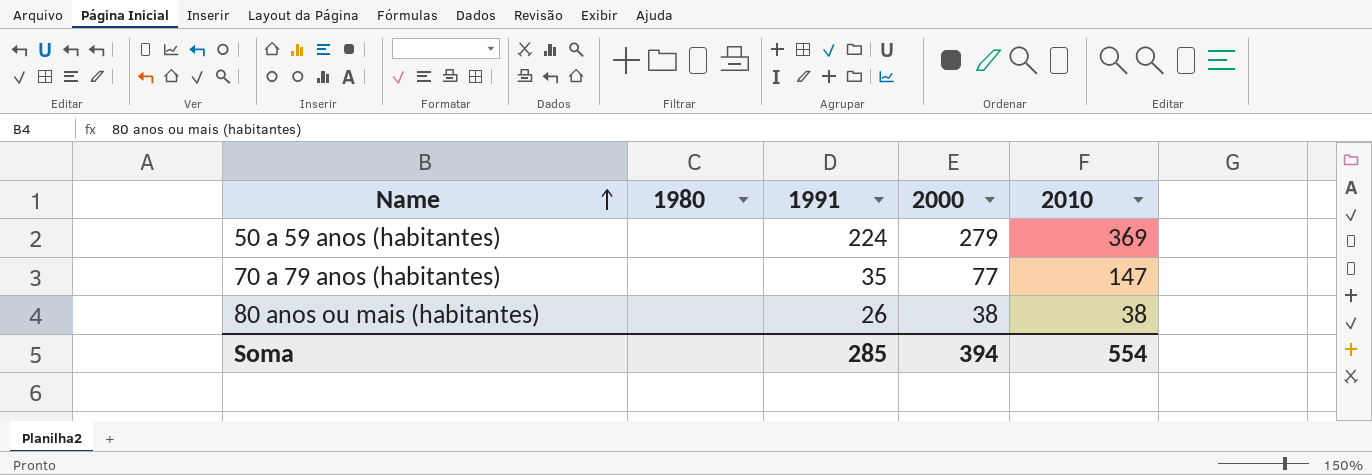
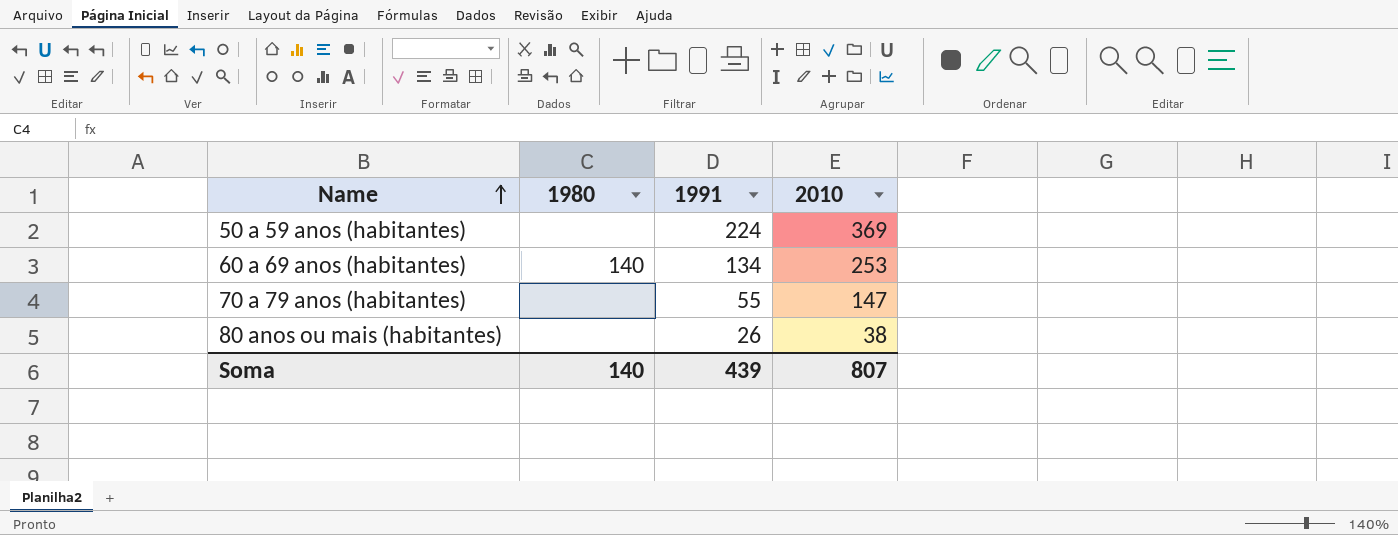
column 2000 | position: 4 -> none
row 60 a 69 anos (habitantes): none -> 140 | 134 | 253
70 a 79 anos (habitantes) | 1991: 35 -> 55
Soma | 1980: none -> 140
Soma | 1991: 285 -> 439
Soma | 2010: 554 -> 807

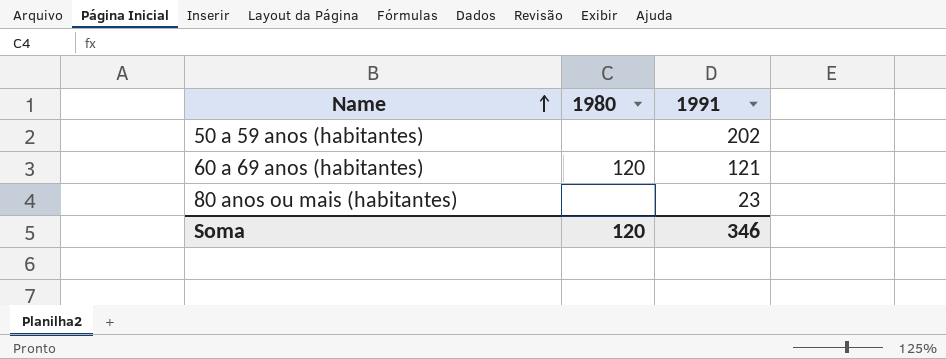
column 2010 | position: 4 -> none
row 70 a 79 anos (habitantes): none | 55 | 147 -> none
50 a 59 anos (habitantes) | 1991: 224 -> 202
60 a 69 anos (habitantes) | 1980: 140 -> 120
60 a 69 anos (habitantes) | 1991: 134 -> 121
80 anos ou mais (habitantes) | 1991: 26 -> 23
Soma | 1980: 140 -> 120
Soma | 1991: 439 -> 346

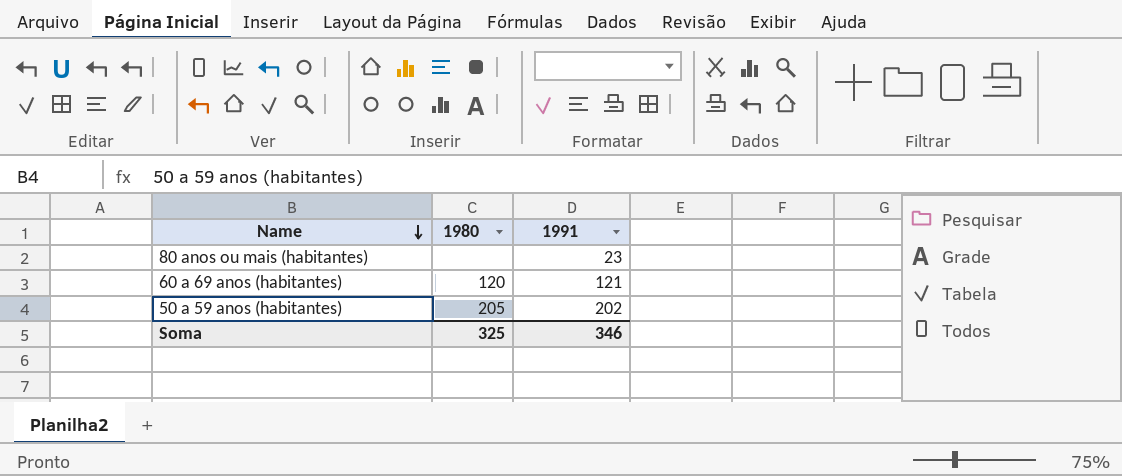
row order: Name ascending -> Name descending
50 a 59 anos (habitantes) | 1980: none -> 205
Soma | 1980: 120 -> 325

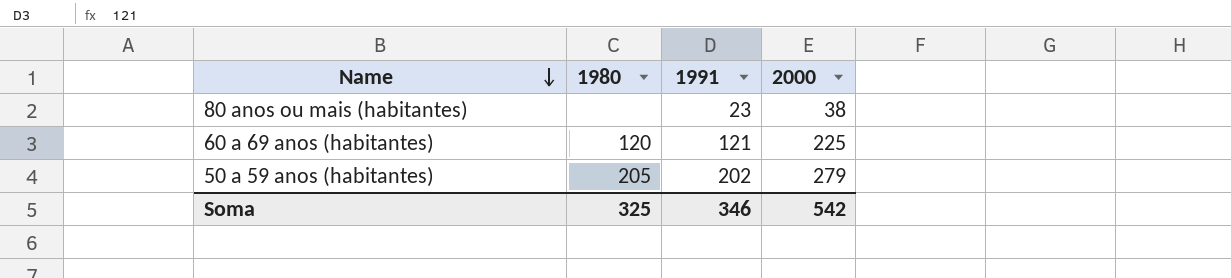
column 2000 | position: none -> 4

